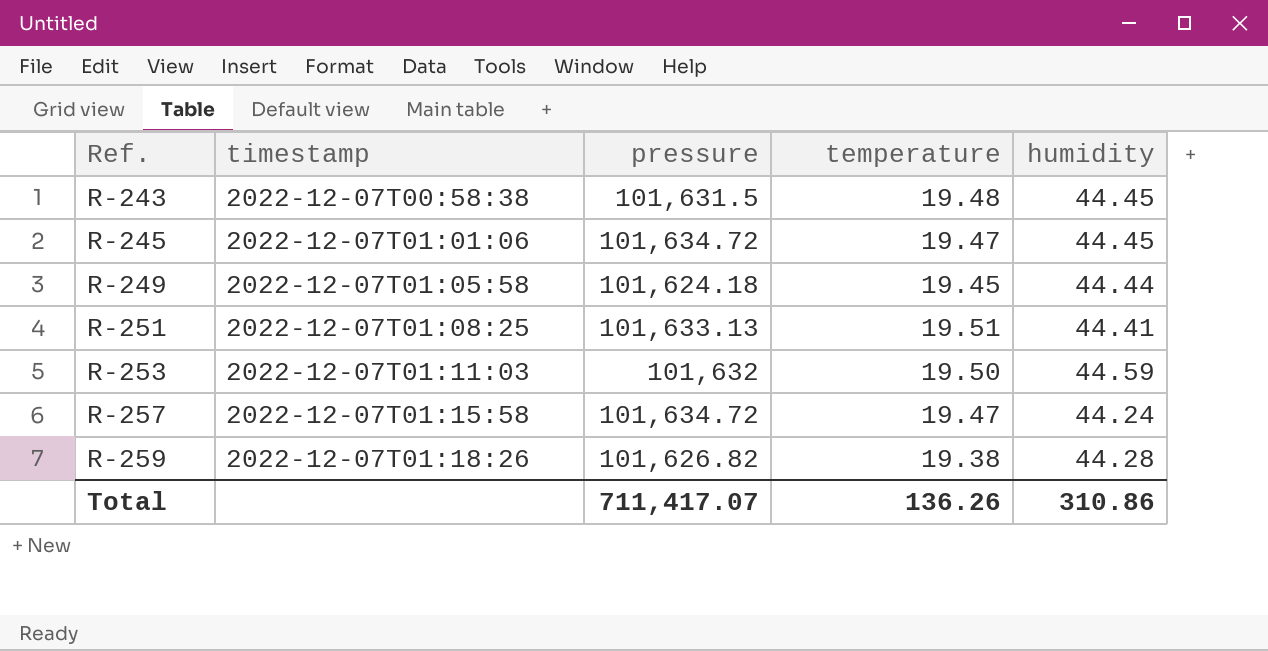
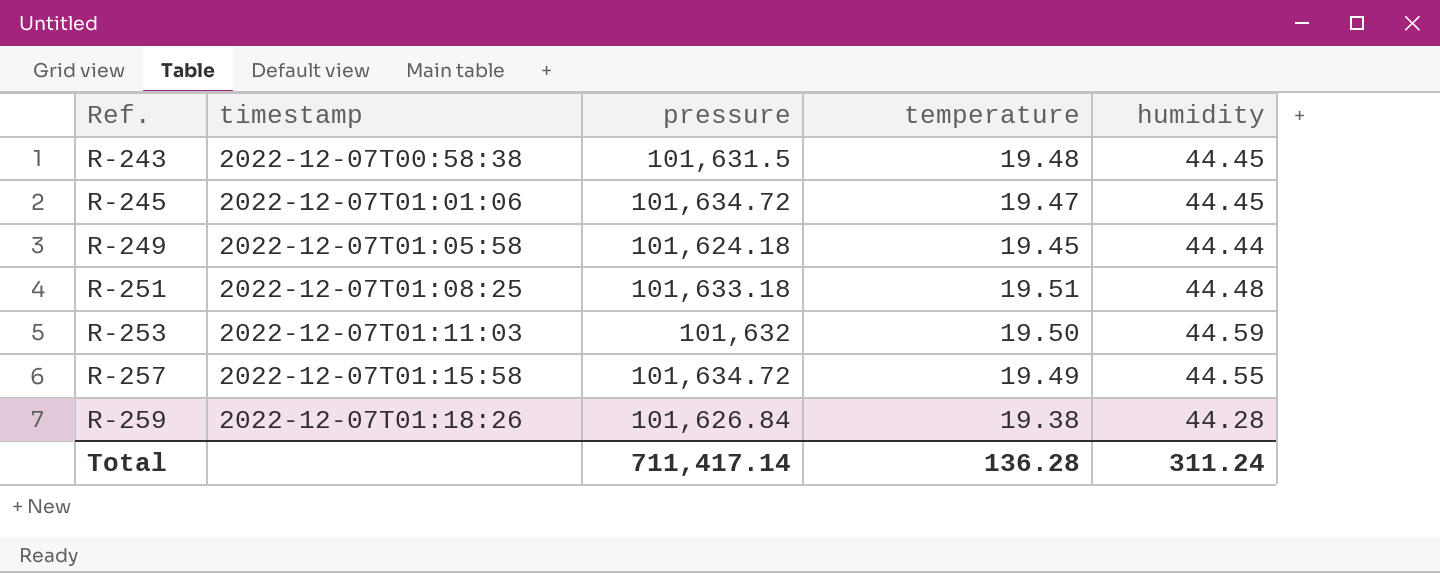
R-251 | pressure: 101,633.13 -> 101,633.18
R-251 | humidity: 44.41 -> 44.48
R-257 | temperature: 19.47 -> 19.49
R-257 | humidity: 44.24 -> 44.55
R-259 | pressure: 101,626.82 -> 101,626.84
Total | pressure: 711,417.07 -> 711,417.14
Total | temperature: 136.26 -> 136.28
Total | humidity: 310.86 -> 311.24

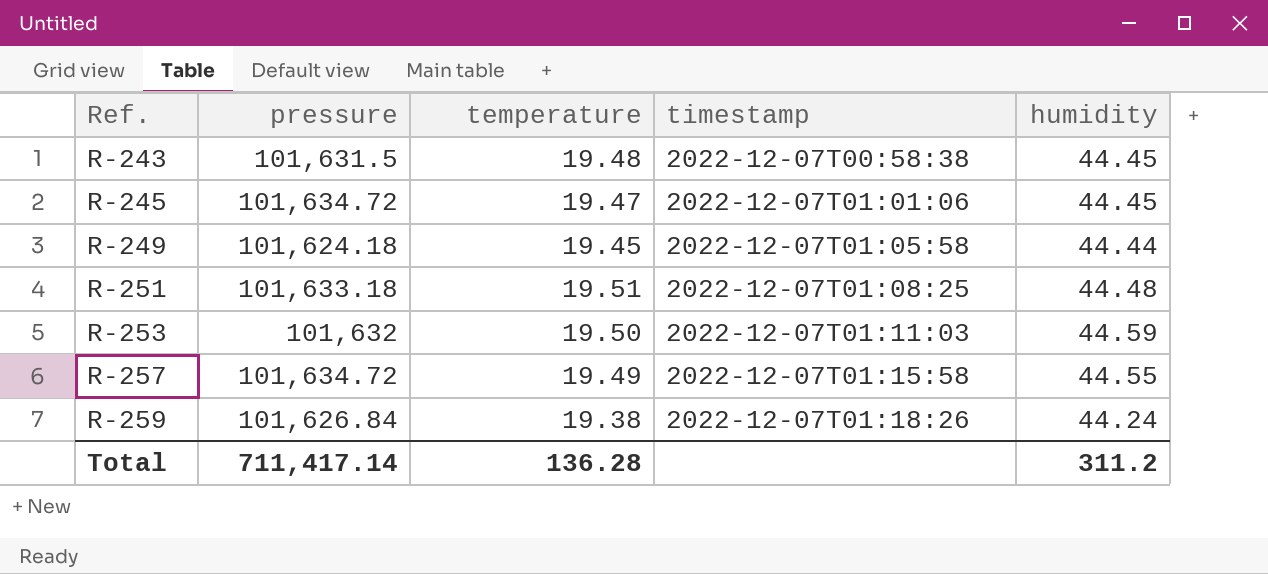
column timestamp | position: 2 -> 4
R-259 | humidity: 44.28 -> 44.24
Total | humidity: 311.24 -> 311.2

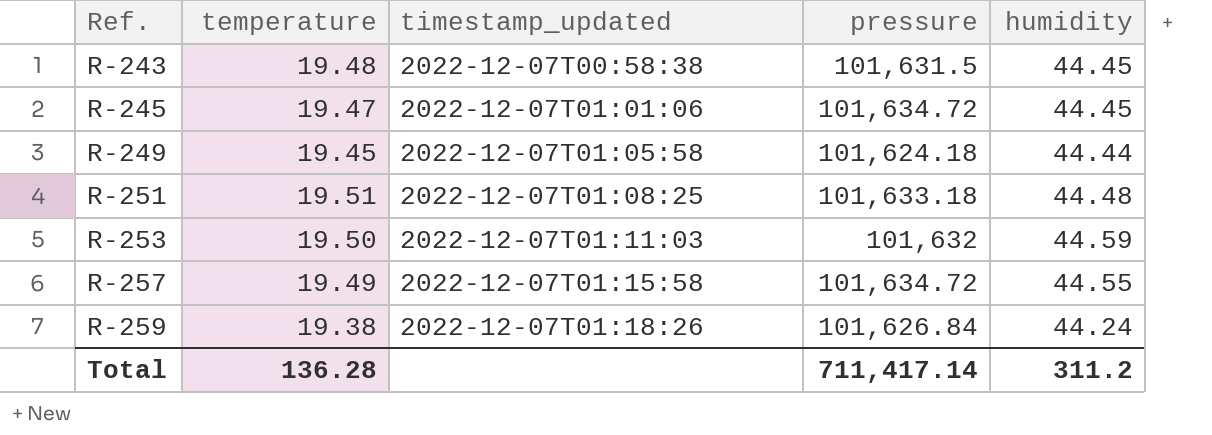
column name: timestamp -> timestamp_updated
column pressure | position: 2 -> 4

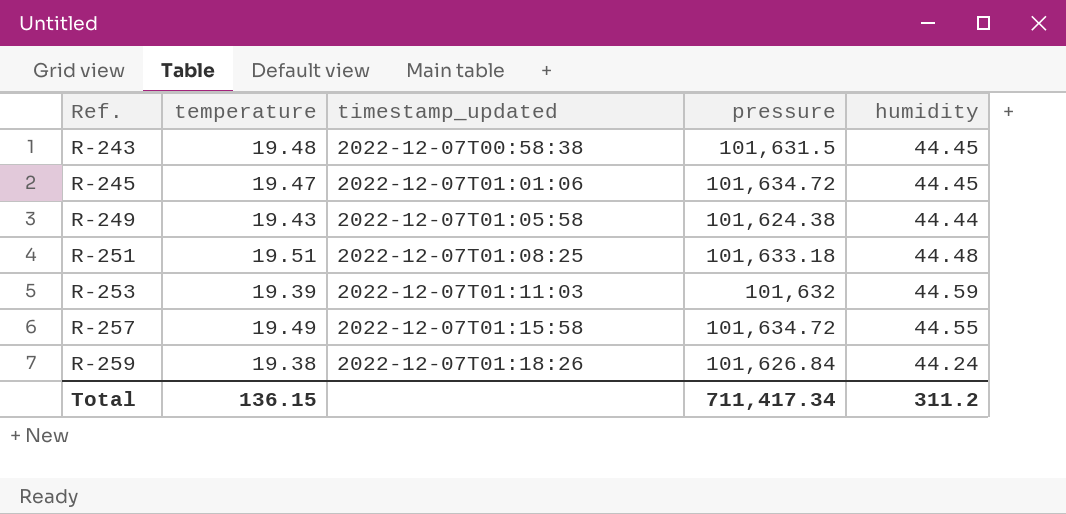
R-249 | temperature: 19.45 -> 19.43
R-249 | pressure: 101,624.18 -> 101,624.38
R-253 | temperature: 19.50 -> 19.39
Total | temperature: 136.28 -> 136.15
Total | pressure: 711,417.14 -> 711,417.34

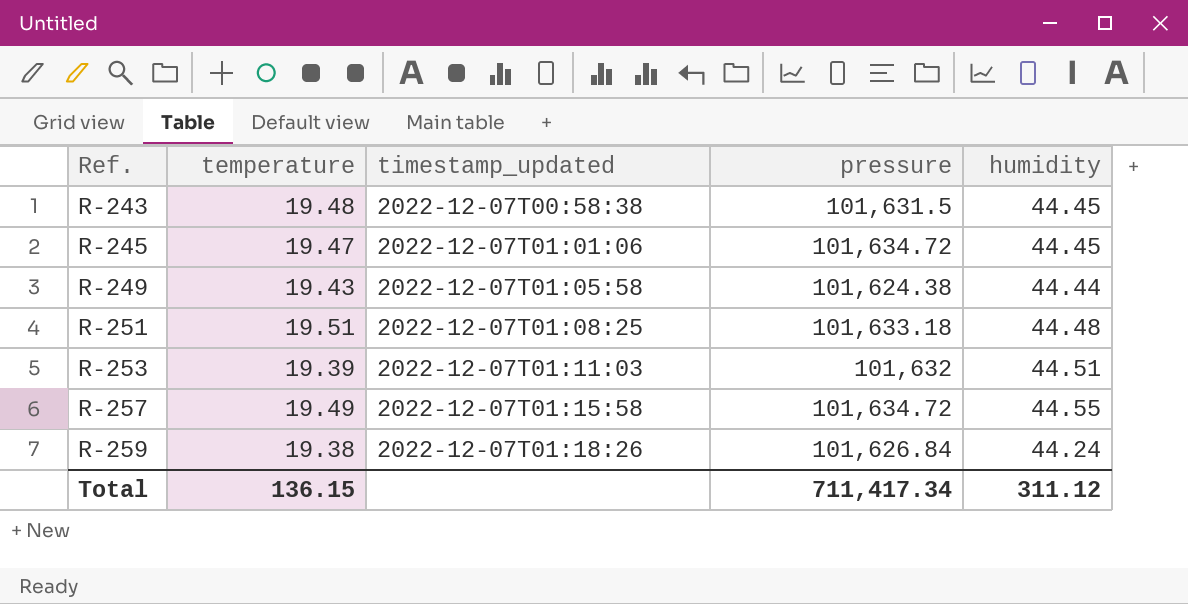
R-253 | humidity: 44.59 -> 44.51
Total | humidity: 311.2 -> 311.12

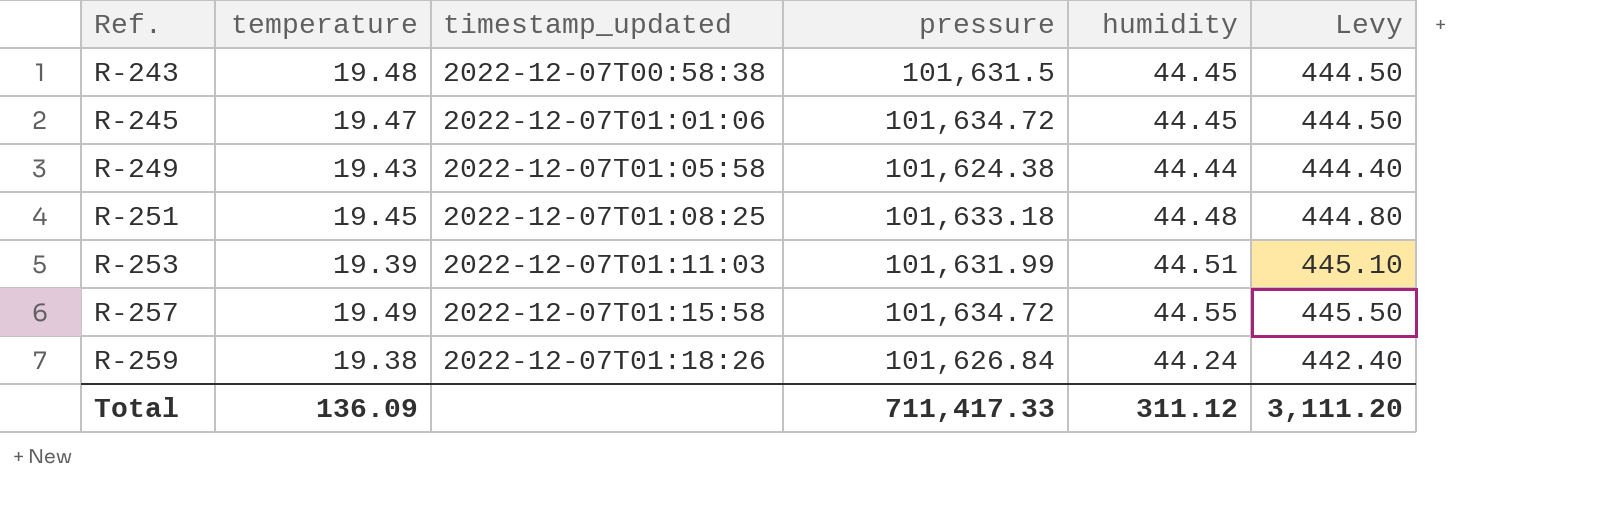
column Levy | formula: none -> [humidity] * 10
R-251 | temperature: 19.51 -> 19.45
R-253 | pressure: 101,632 -> 101,631.99
Total | temperature: 136.15 -> 136.09
Total | pressure: 711,417.34 -> 711,417.33

